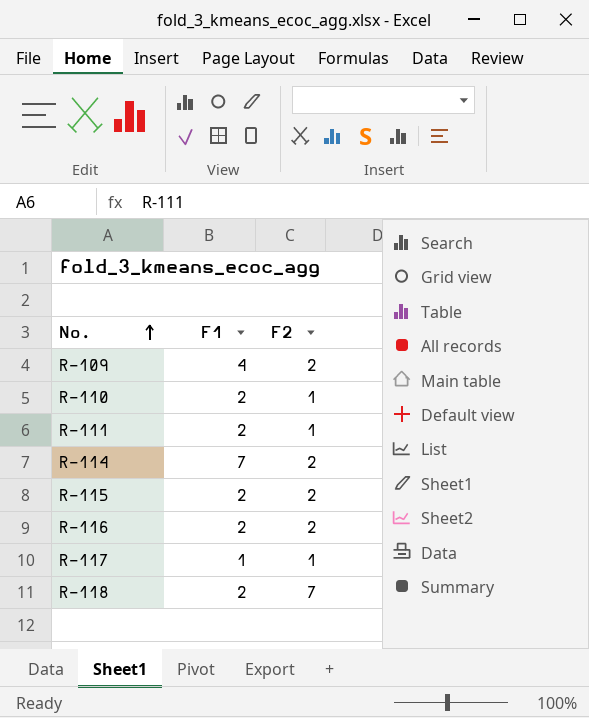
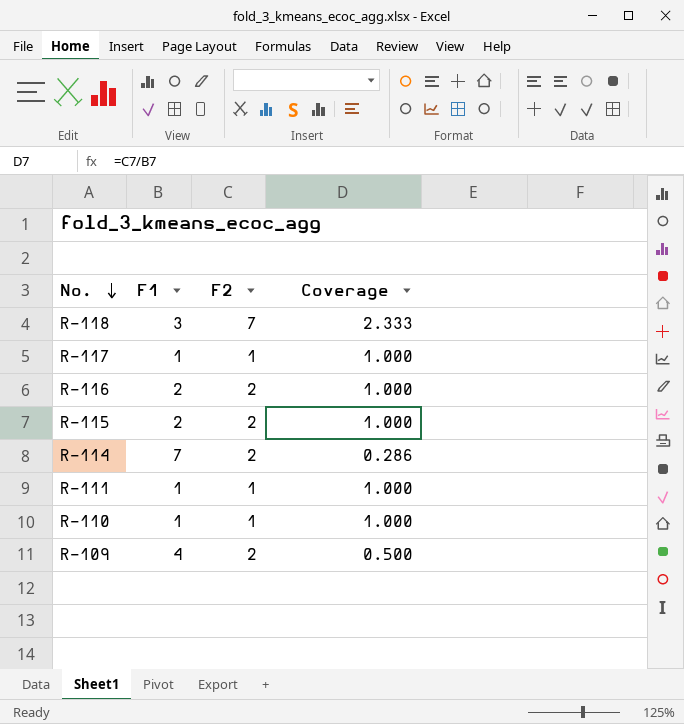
row order: No. ascending -> No. descending
column Coverage | formula: none -> [F2] / [F1]
R-118 | F1: 2 -> 3
R-111 | F1: 2 -> 1
R-110 | F1: 2 -> 1

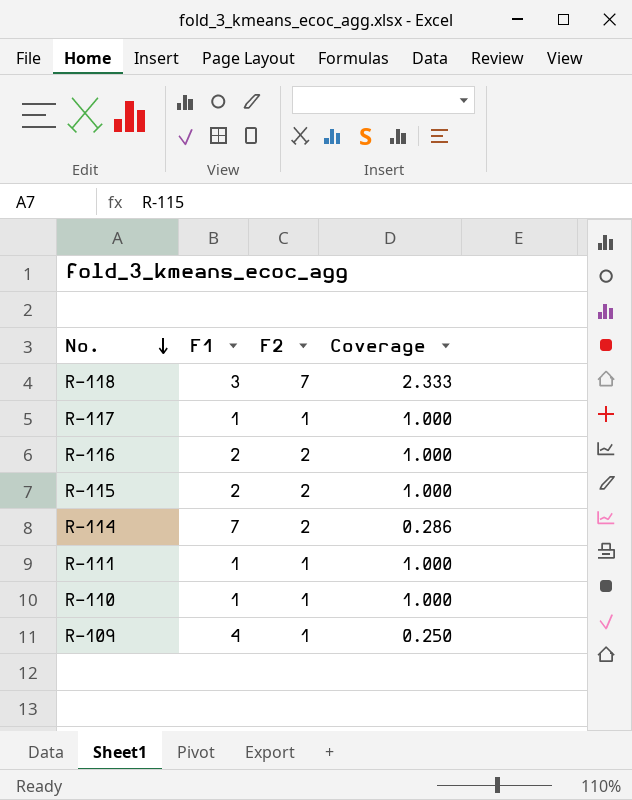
R-109 | F2: 2 -> 1
R-109 | Coverage: 0.500 -> 0.250

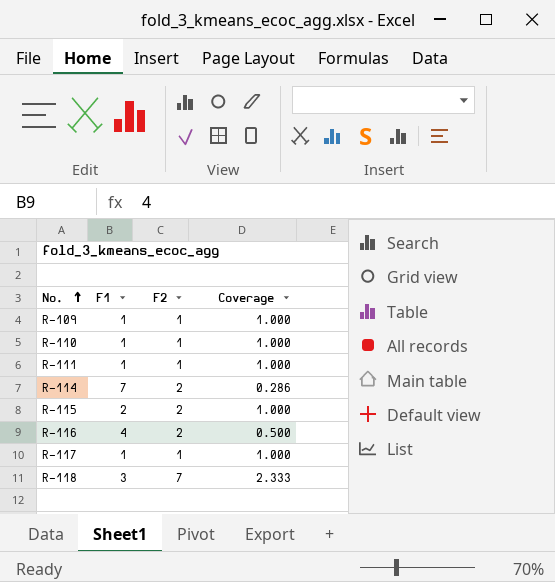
row order: No. descending -> No. ascending
R-109 | F1: 4 -> 1
R-109 | Coverage: 0.250 -> 1.000
R-116 | F1: 2 -> 4
R-116 | Coverage: 1.000 -> 0.500

